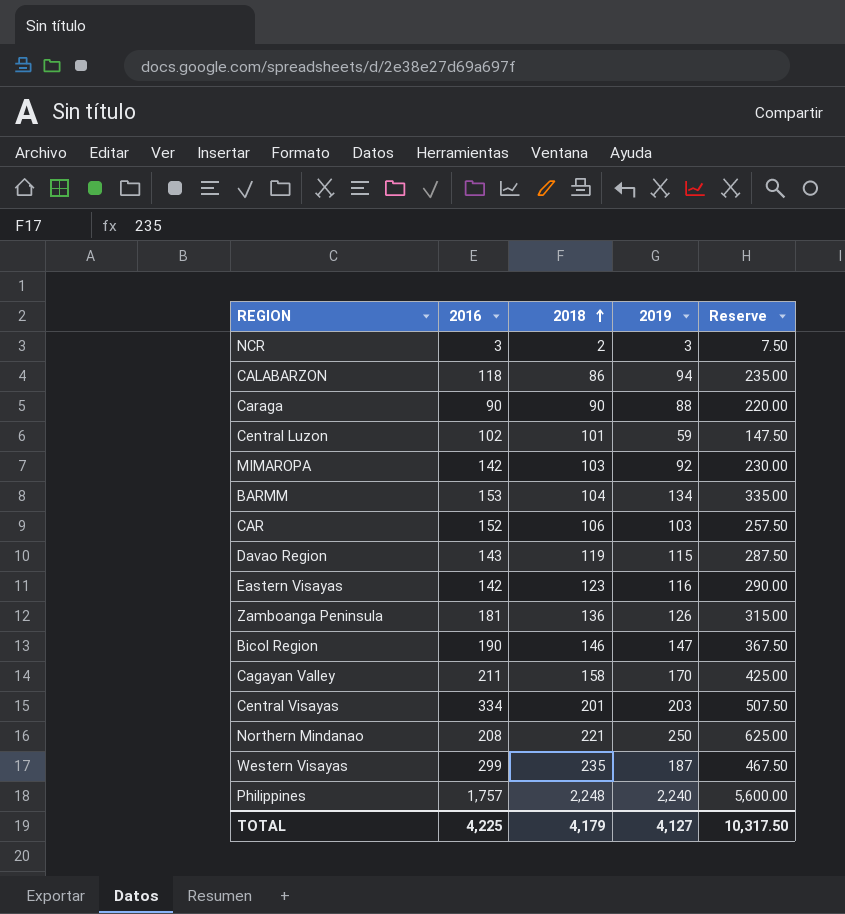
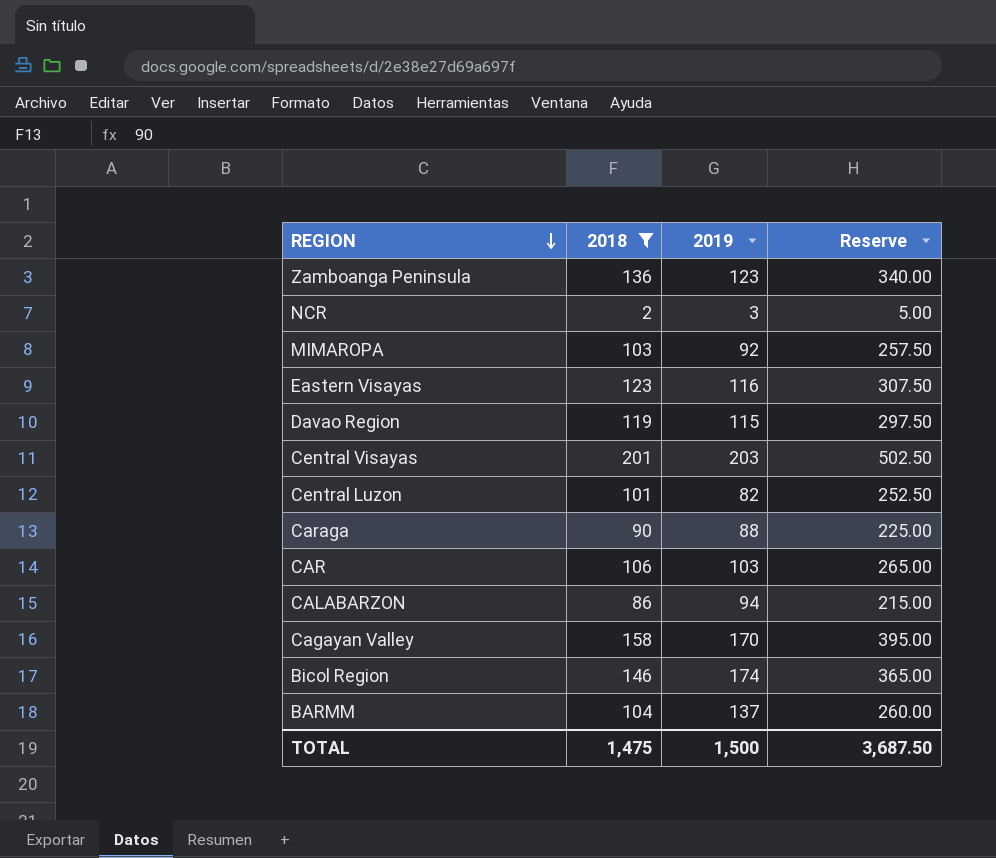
filter: none -> 2018 <= 201
row order: 2018 ascending -> REGION descending
column 2016 | position: 2 -> none
column Reserve | formula: [2019] * 2.5 -> [2018] * 2.5
Zamboanga Peninsula | 2019: 126 -> 123
Central Luzon | 2019: 59 -> 82
Bicol Region | 2019: 147 -> 174
BARMM | 2019: 134 -> 137
TOTAL | 2018: 4,179 -> 1,475
TOTAL | 2019: 4,127 -> 1,500
TOTAL | Reserve: 10,317.50 -> 3,687.50

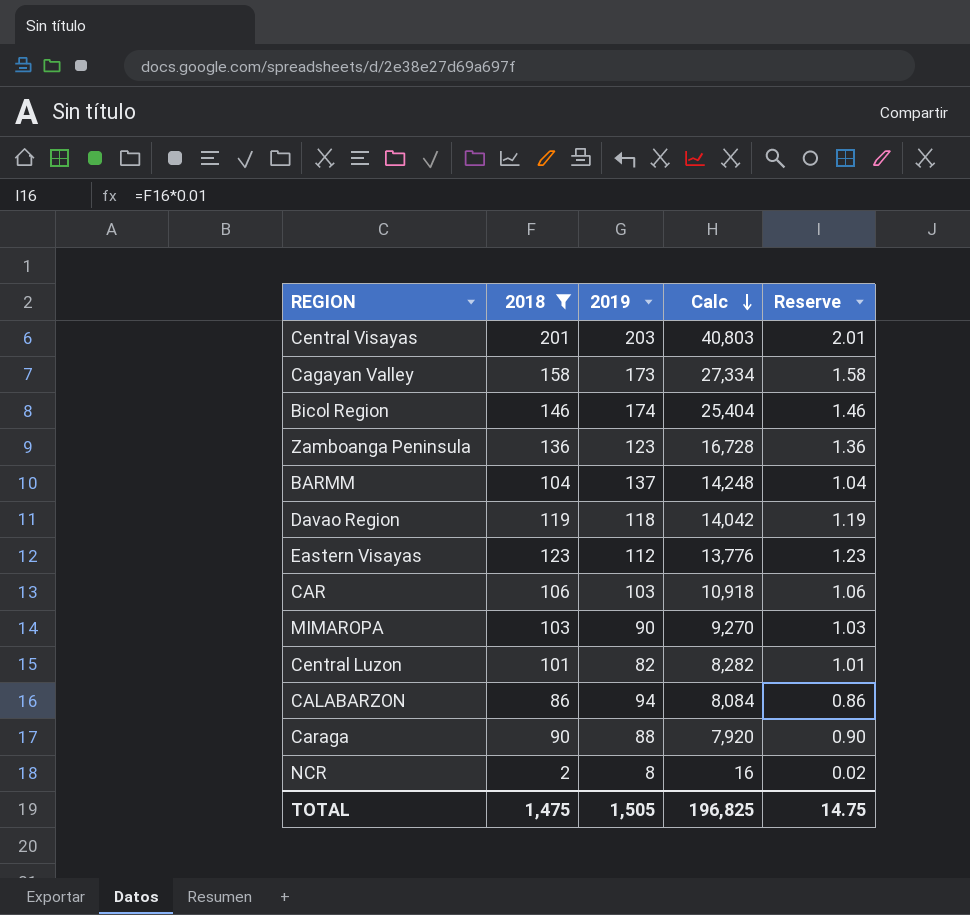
row order: REGION descending -> Calc descending
column Calc | formula: none -> [2018] * [2019]
column Reserve | formula: [2018] * 2.5 -> [2018] * 0.01
Cagayan Valley | 2019: 170 -> 173
Davao Region | 2019: 115 -> 118
Eastern Visayas | 2019: 116 -> 112
MIMAROPA | 2019: 92 -> 90
NCR | 2019: 3 -> 8
TOTAL | 2019: 1,500 -> 1,505
TOTAL | Reserve: 3,687.50 -> 14.75

